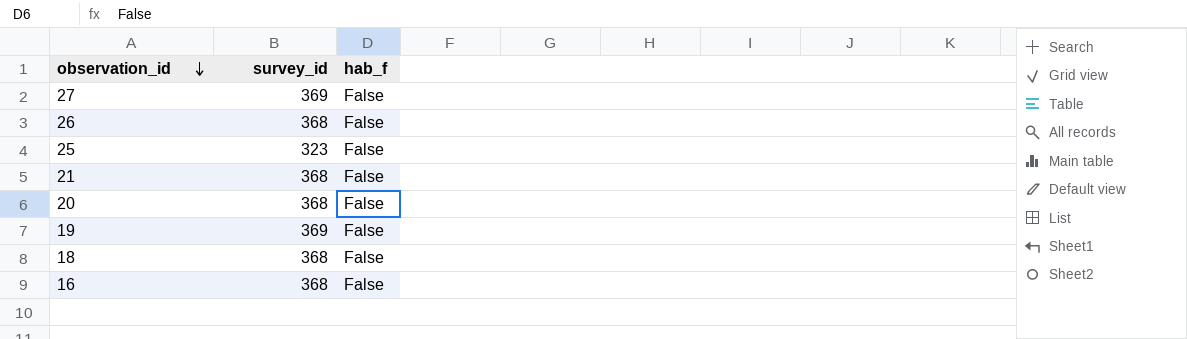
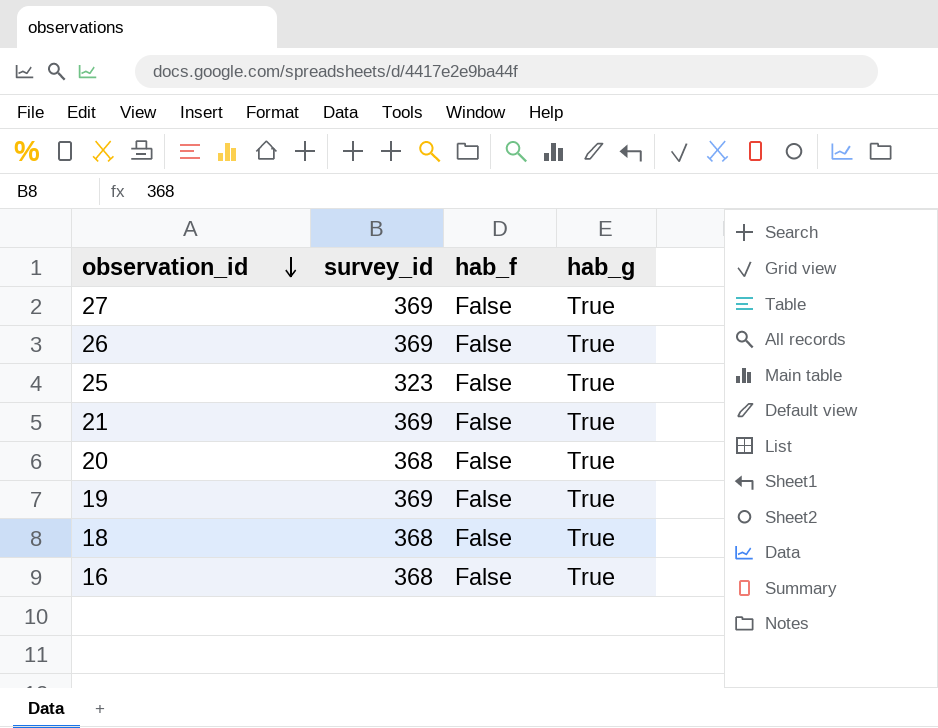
column hab_g | position: none -> 4
26 | survey_id: 368 -> 369
21 | survey_id: 368 -> 369

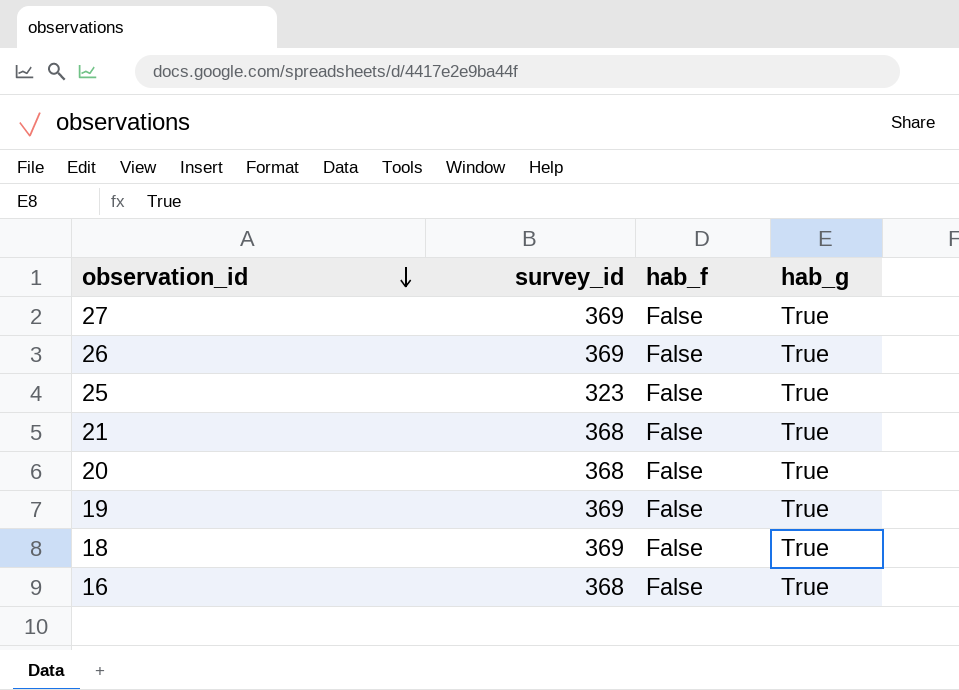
21 | survey_id: 369 -> 368
18 | survey_id: 368 -> 369

